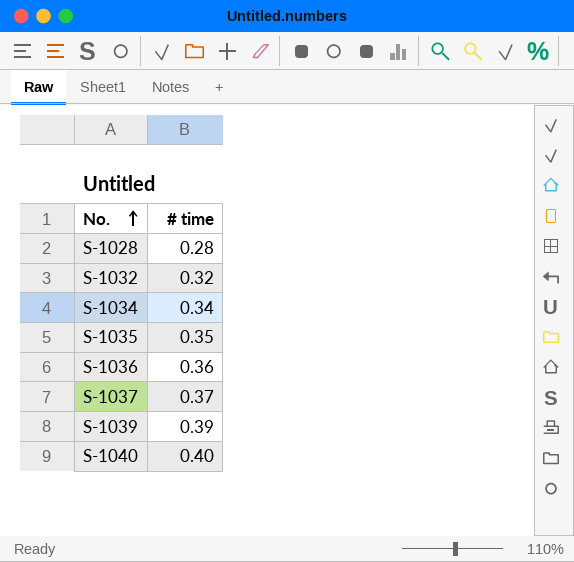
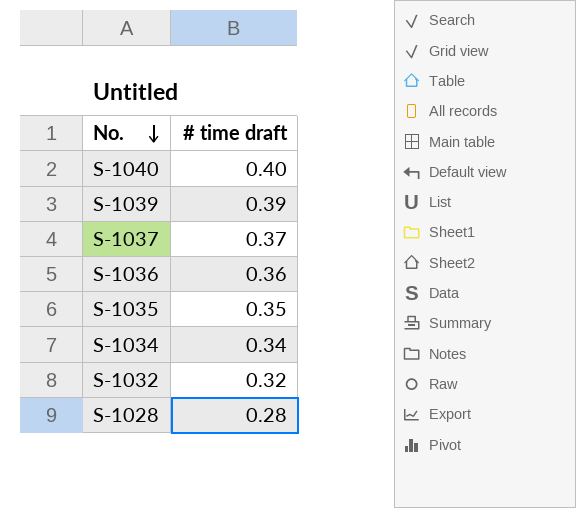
row order: No. ascending -> No. descending
column name: # time -> # time draft

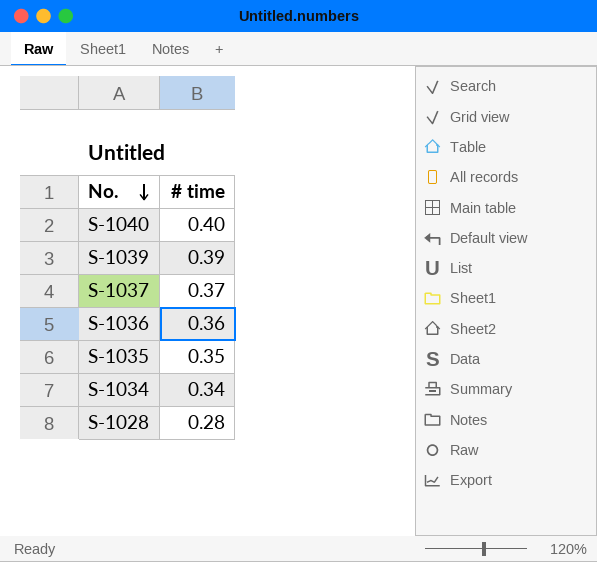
column name: # time draft -> # time
row S-1032: 0.32 -> none

